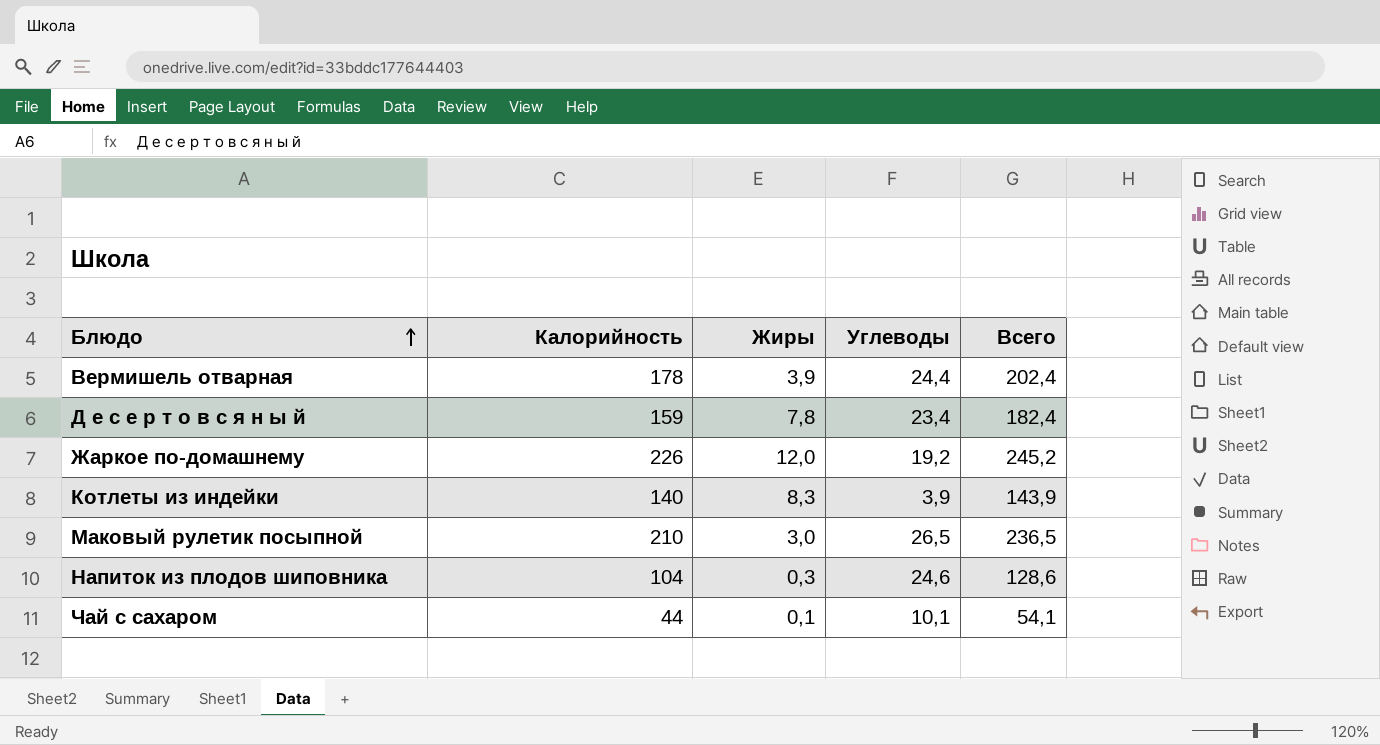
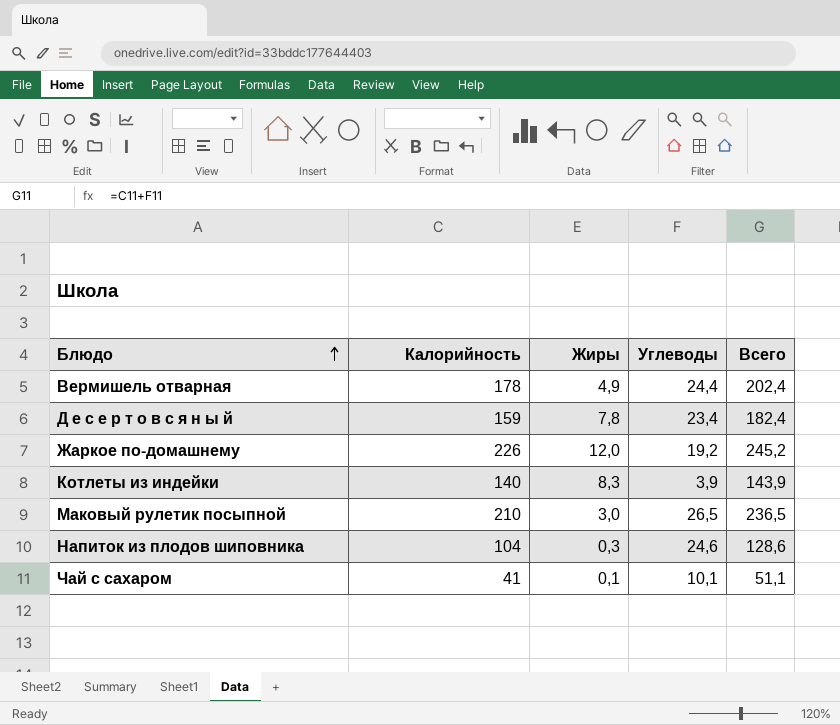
Вермишель отварная | Жиры: 3,9 -> 4,9
Чай с сахаром | Калорийность: 44 -> 41
Чай с сахаром | Всего: 54,1 -> 51,1

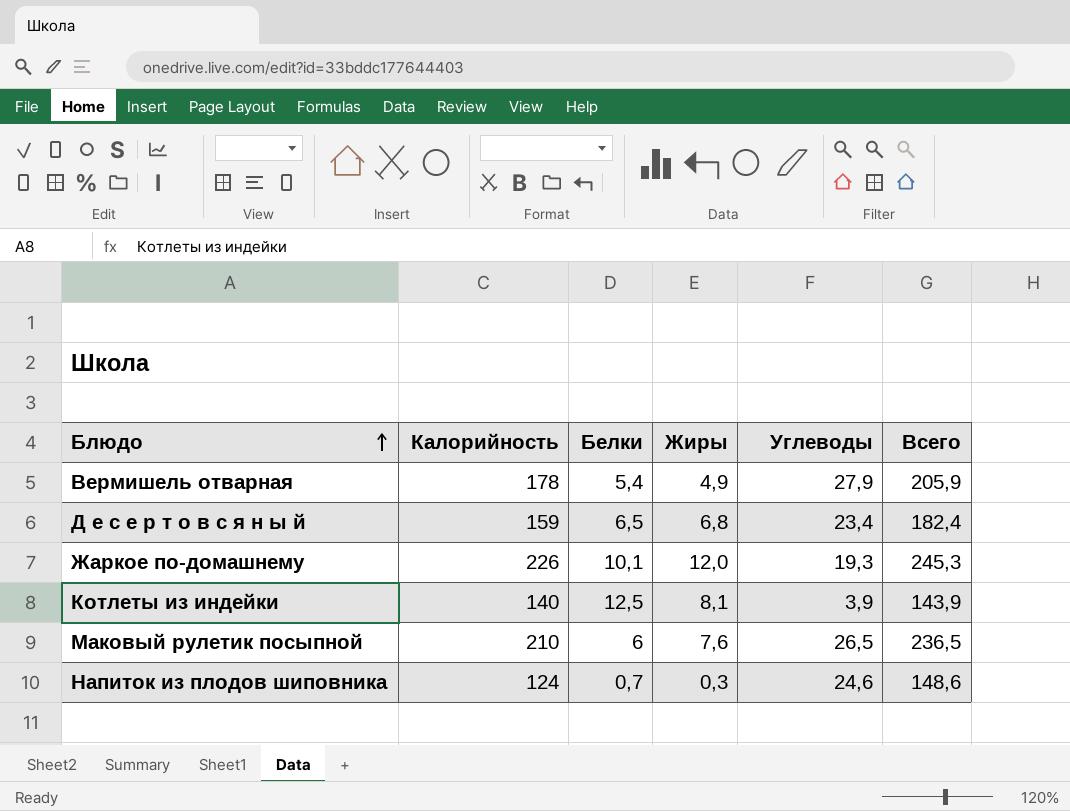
column Белки | position: none -> 3
row Чай с сахаром: 41 | 0,1 | 10,1 | 51,1 -> none
Вермишель отварная | Углеводы: 24,4 -> 27,9
Вермишель отварная | Всего: 202,4 -> 205,9
Д е с е р т о в с я н ы й | Жиры: 7,8 -> 6,8
Жаркое по-домашнему | Углеводы: 19,2 -> 19,3
Жаркое по-домашнему | Всего: 245,2 -> 245,3
Котлеты из индейки | Жиры: 8,3 -> 8,1
Маковый рулетик посыпной | Жиры: 3,0 -> 7,6
Напиток из плодов шиповника | Калорийность: 104 -> 124
Напиток из плодов шиповника | Всего: 128,6 -> 148,6

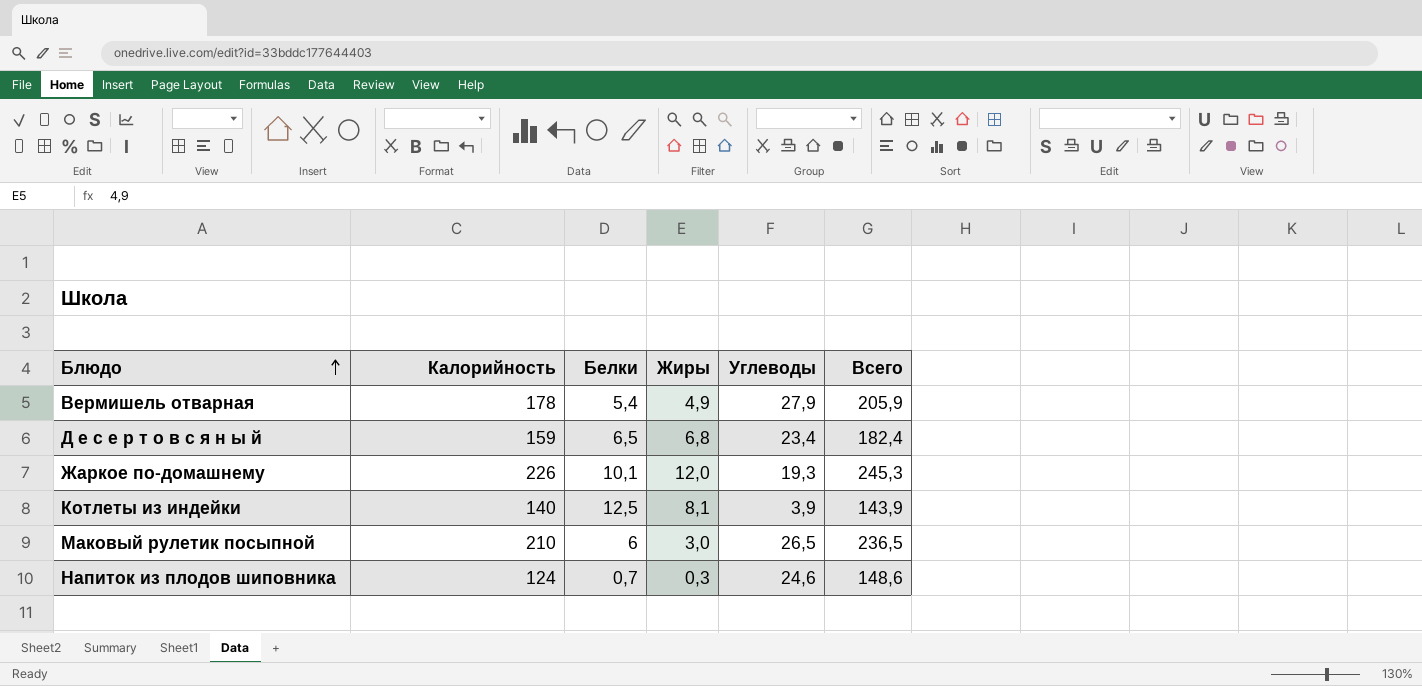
Маковый рулетик посыпной | Жиры: 7,6 -> 3,0

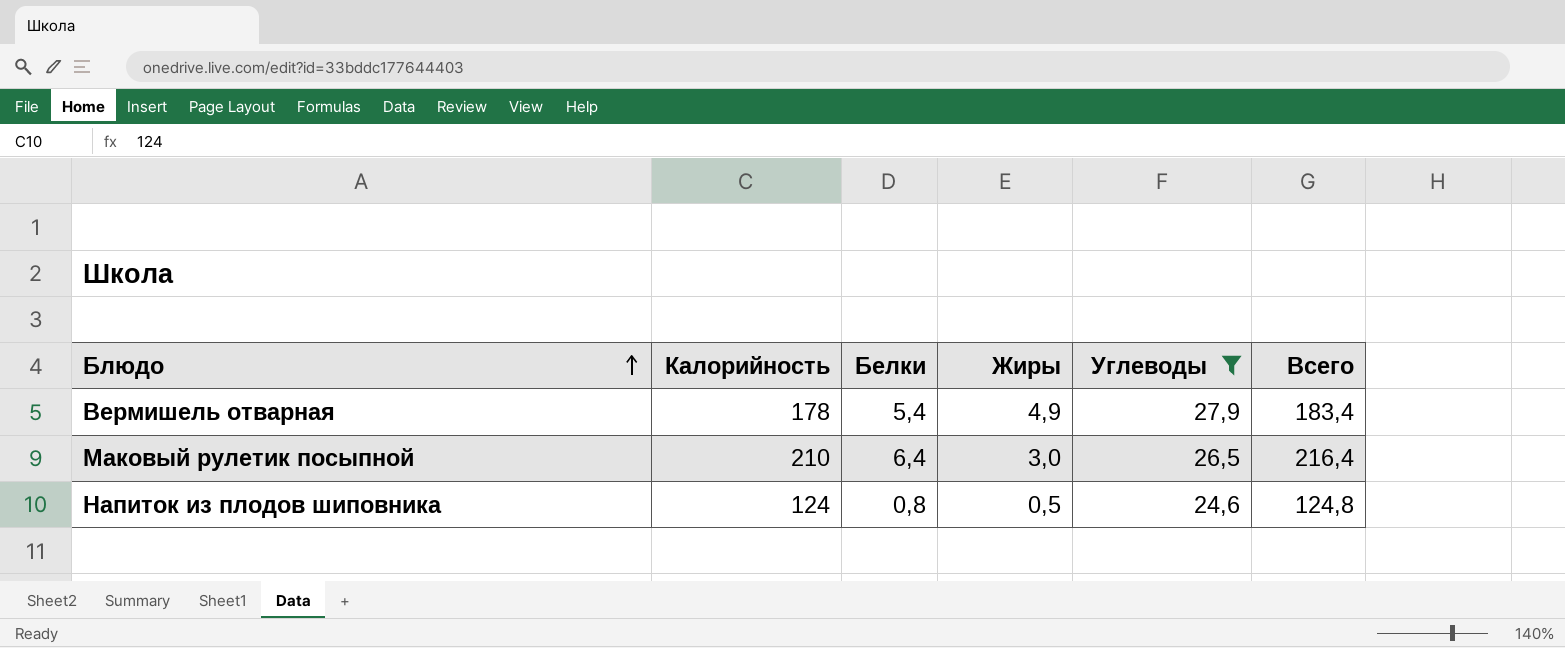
filter: none -> Углеводы >= 24,6
column Всего | formula: [Калорийность] + [Углеводы] -> [Калорийность] + [Белки]
Маковый рулетик посыпной | Белки: 6 -> 6,4
Напиток из плодов шиповника | Белки: 0,7 -> 0,8
Напиток из плодов шиповника | Жиры: 0,3 -> 0,5

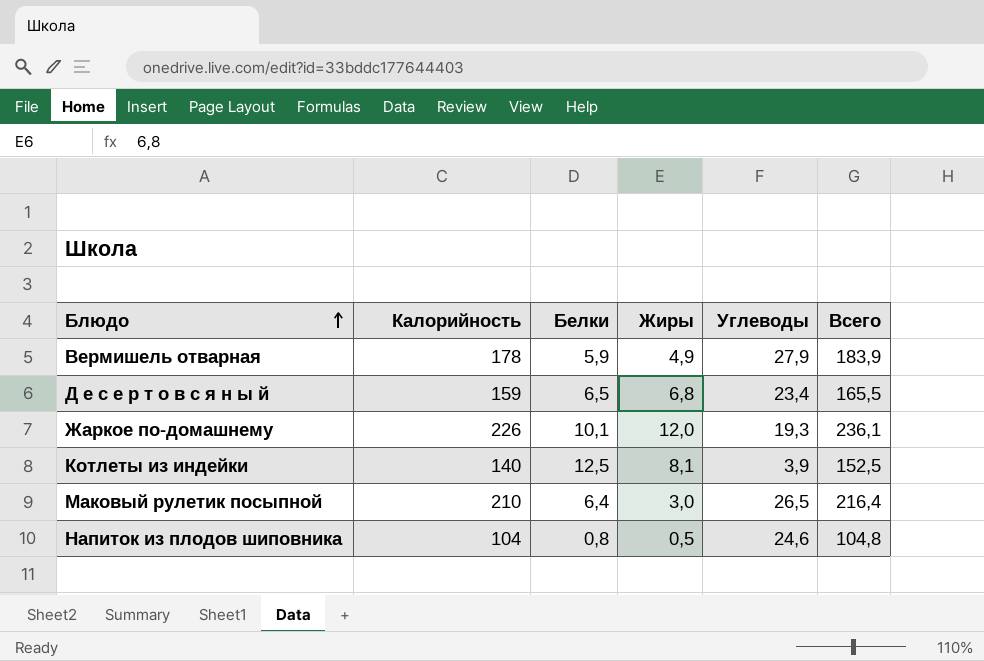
filter: Углеводы >= 24,6 -> none
Вермишель отварная | Белки: 5,4 -> 5,9
Вермишель отварная | Всего: 183,4 -> 183,9
Напиток из плодов шиповника | Калорийность: 124 -> 104
Напиток из плодов шиповника | Всего: 124,8 -> 104,8

